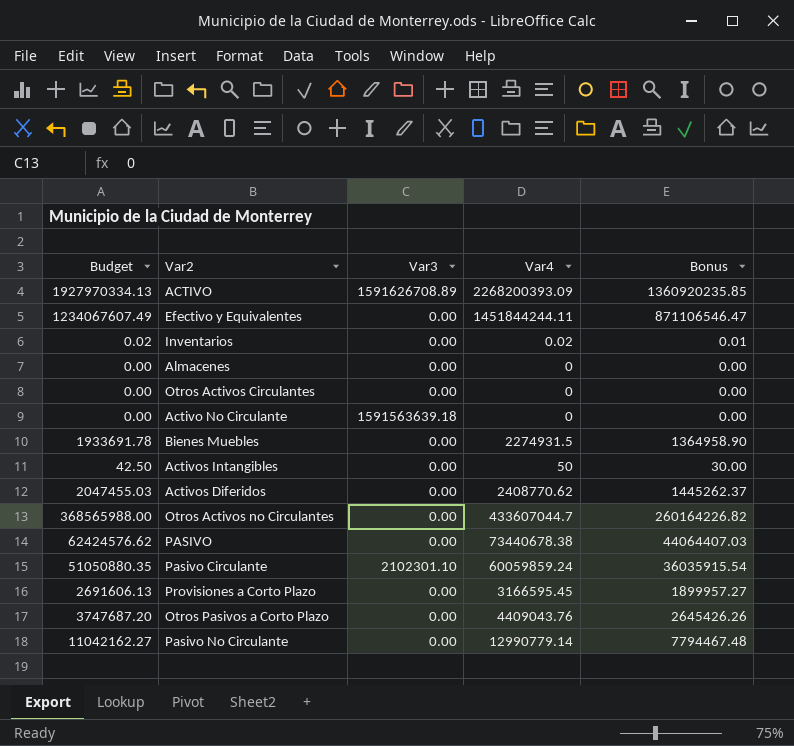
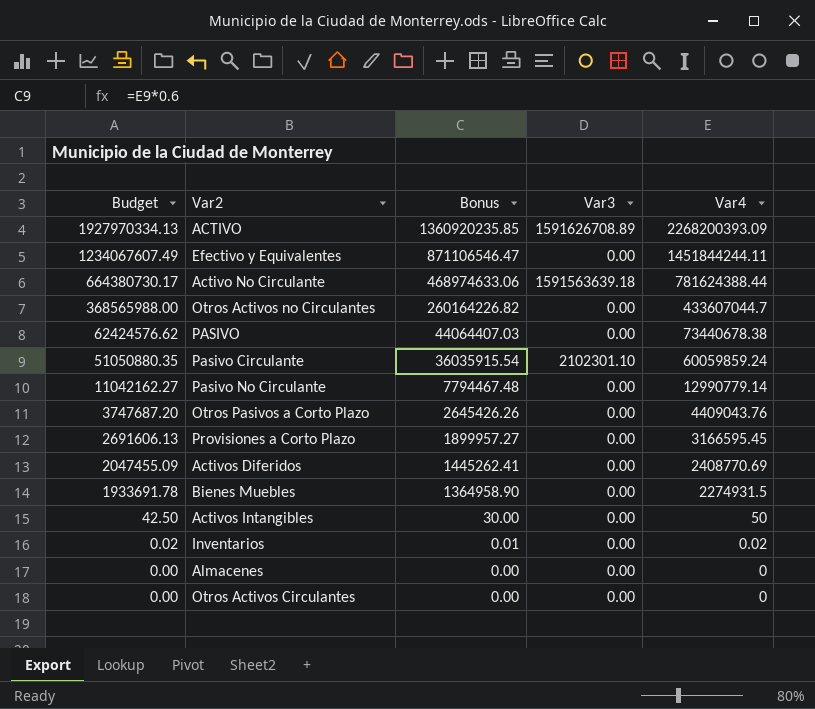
row order: none -> Budget descending
column Bonus | position: 5 -> 3
Activo No Circulante | Budget: 0.00 -> 664380730.17
Activo No Circulante | Bonus: 0.00 -> 468974633.06
Activo No Circulante | Var4: 0 -> 781624388.44
Activos Diferidos | Budget: 2047455.03 -> 2047455.09
Activos Diferidos | Bonus: 1445262.37 -> 1445262.41
Activos Diferidos | Var4: 2408770.62 -> 2408770.69

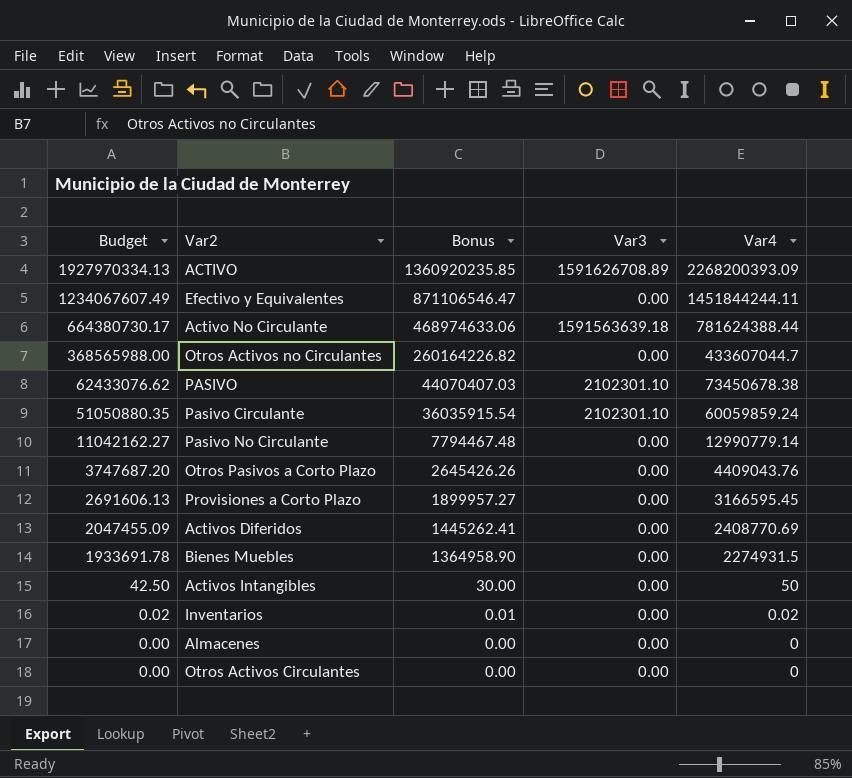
PASIVO | Budget: 62424576.62 -> 62433076.62
PASIVO | Bonus: 44064407.03 -> 44070407.03
PASIVO | Var3: 0.00 -> 2102301.10
PASIVO | Var4: 73440678.38 -> 73450678.38

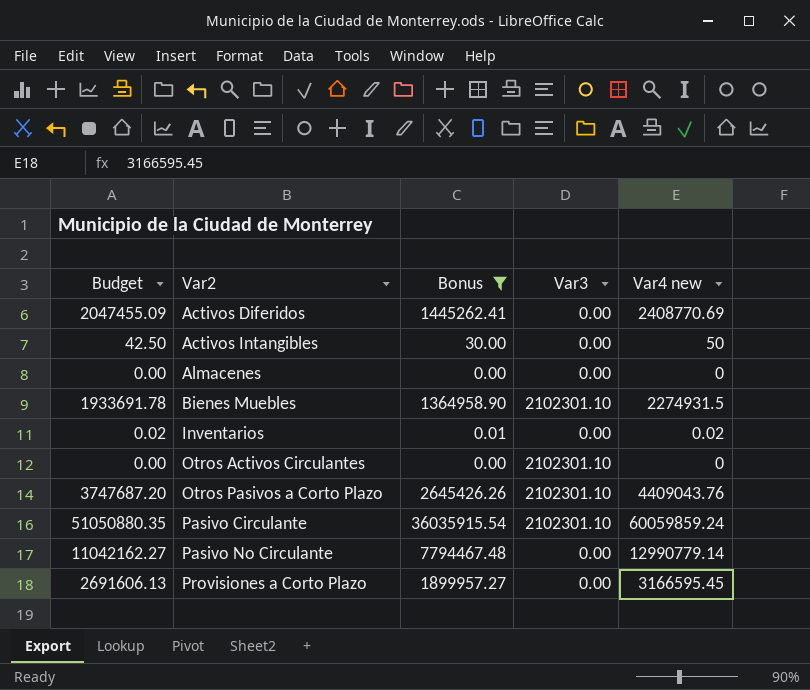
filter: none -> Bonus <= 36035915.54
row order: Budget descending -> Var2 ascending
column name: Var4 -> Var4 new
Bienes Muebles | Var3: 0.00 -> 2102301.10
Otros Activos Circulantes | Var3: 0.00 -> 2102301.10
Otros Pasivos a Corto Plazo | Var3: 0.00 -> 2102301.10

